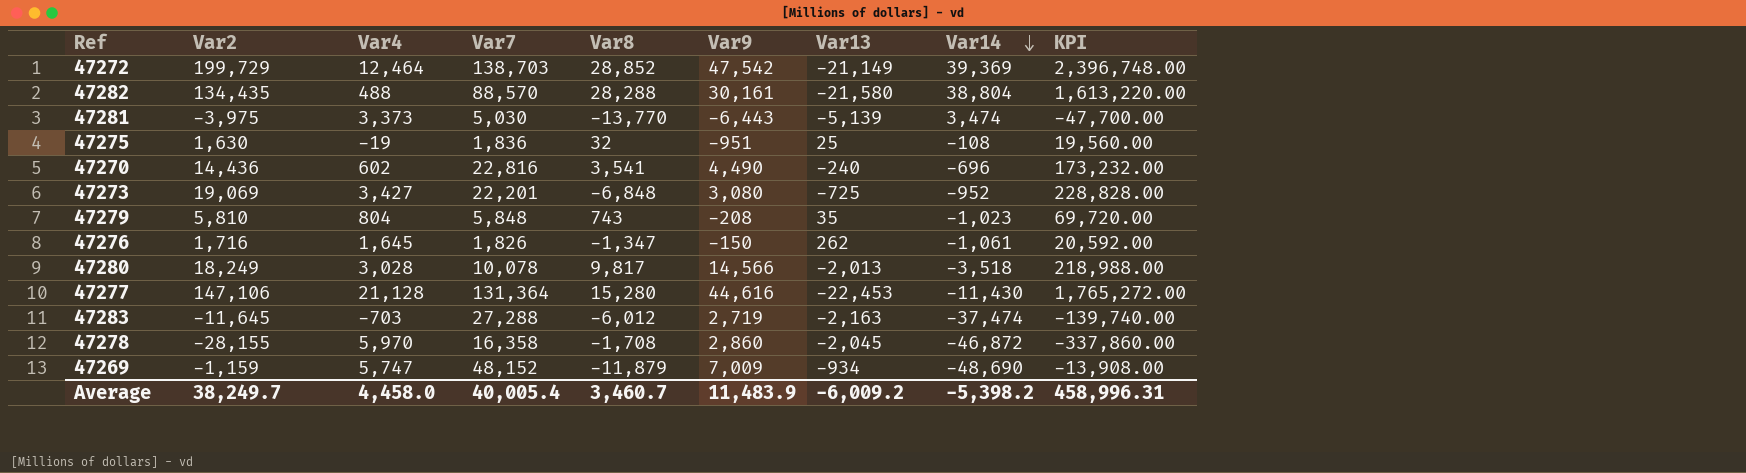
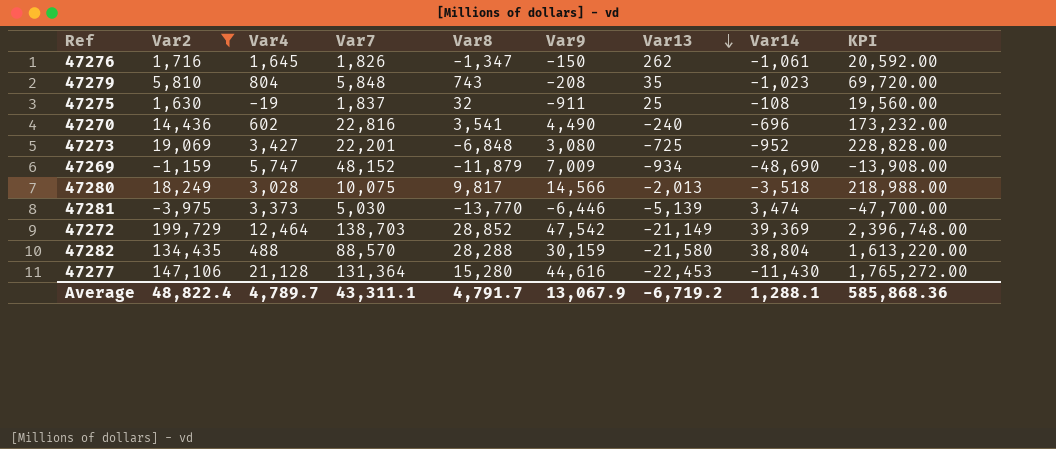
filter: none -> Var2 >= -3,975
row order: Var14 descending -> Var13 descending
47275 | Var7: 1,836 -> 1,837
47275 | Var9: -951 -> -911
47280 | Var7: 10,078 -> 10,075
47281 | Var9: -6,443 -> -6,446
47282 | Var9: 30,161 -> 30,159
Average | Var2: 38,249.7 -> 48,822.4
Average | Var4: 4,458.0 -> 4,789.7
Average | Var7: 40,005.4 -> 43,311.1
Average | Var8: 3,460.7 -> 4,791.7
Average | Var9: 11,483.9 -> 13,067.9
Average | Var13: -6,009.2 -> -6,719.2
Average | Var14: -5,398.2 -> 1,288.1
Average | KPI: 458,996.31 -> 585,868.36

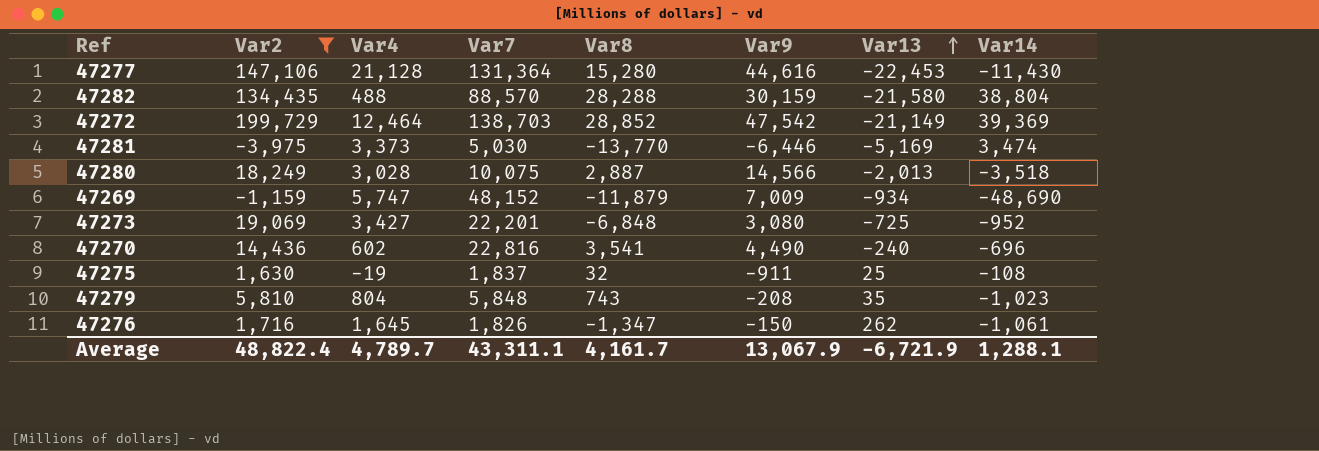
row order: Var13 descending -> Var13 ascending
column KPI | formula: [Var2] * 12 -> none
47281 | Var13: -5,139 -> -5,169
47280 | Var8: 9,817 -> 2,887
Average | Var8: 4,791.7 -> 4,161.7
Average | Var13: -6,719.2 -> -6,721.9

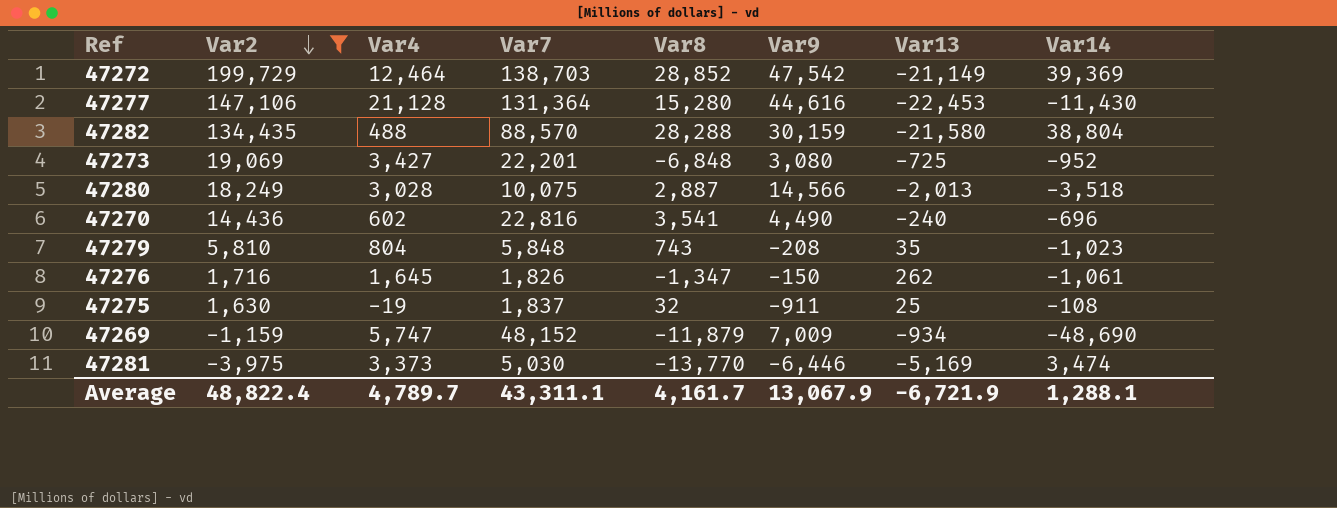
row order: Var13 ascending -> Var2 descending

